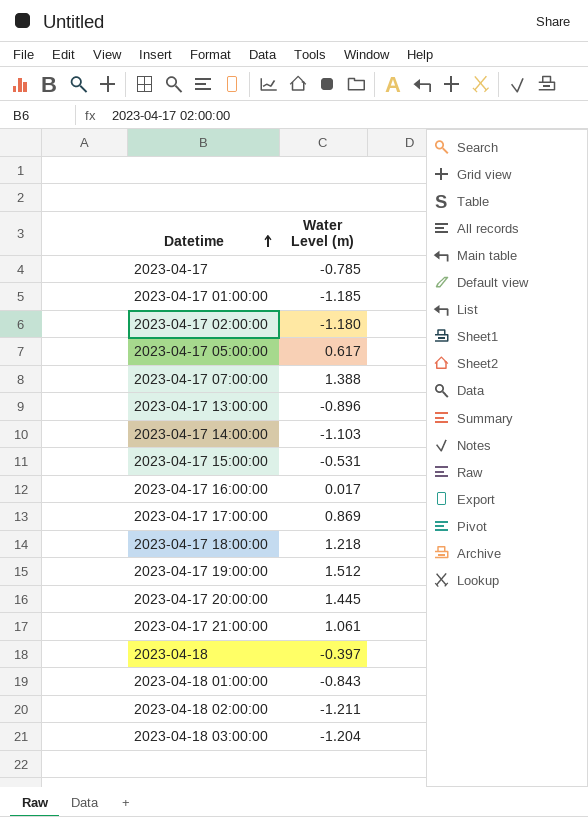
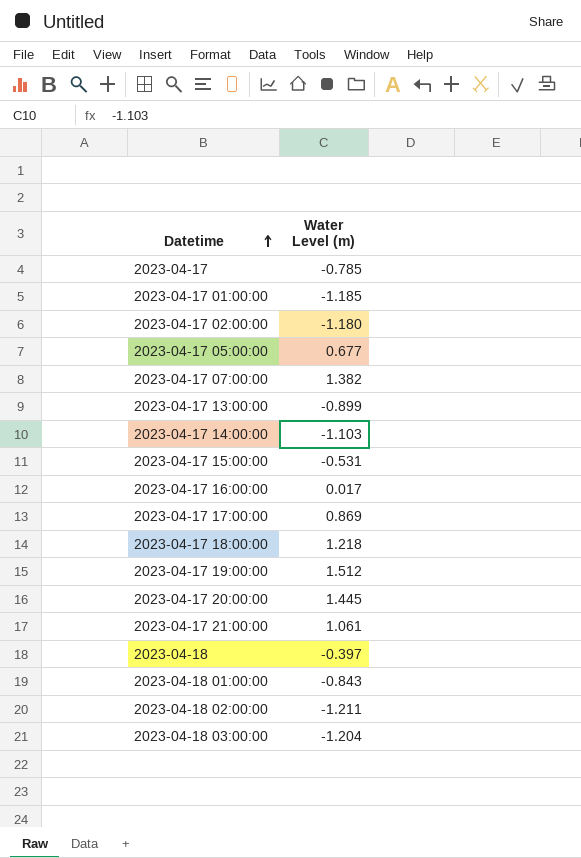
2023-04-17 05:00:00 | Water Level (m): 0.617 -> 0.677
2023-04-17 07:00:00 | Water Level (m): 1.388 -> 1.382
2023-04-17 13:00:00 | Water Level (m): -0.896 -> -0.899

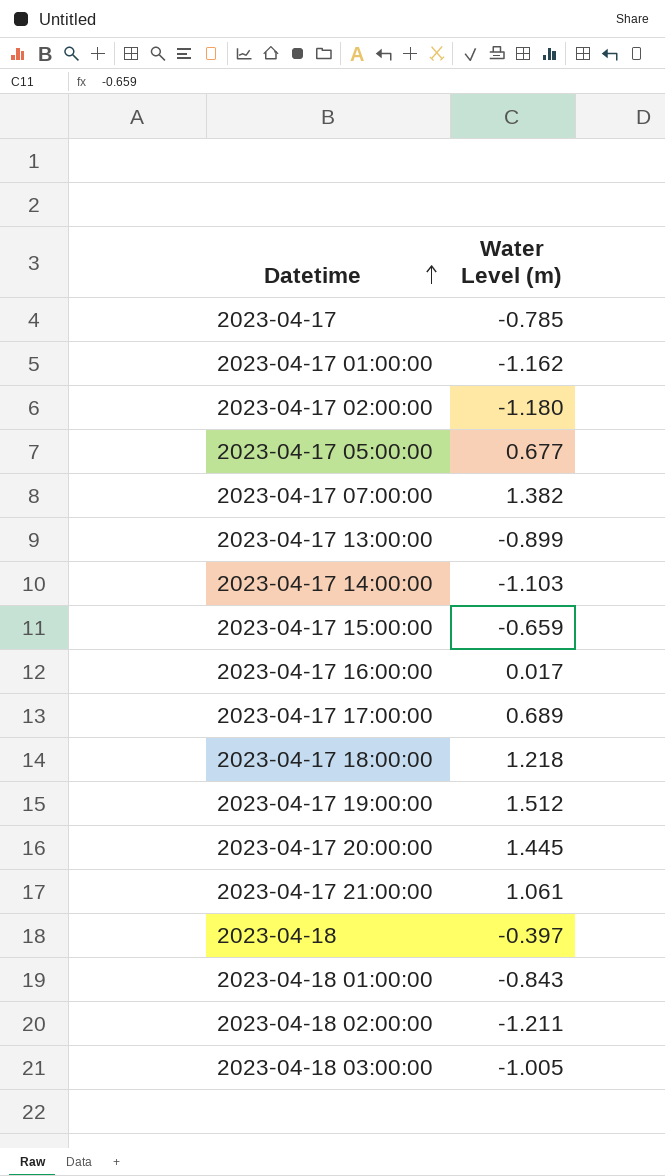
2023-04-17 01:00:00 | Water Level (m): -1.185 -> -1.162
2023-04-17 15:00:00 | Water Level (m): -0.531 -> -0.659
2023-04-17 17:00:00 | Water Level (m): 0.869 -> 0.689
2023-04-18 03:00:00 | Water Level (m): -1.204 -> -1.005

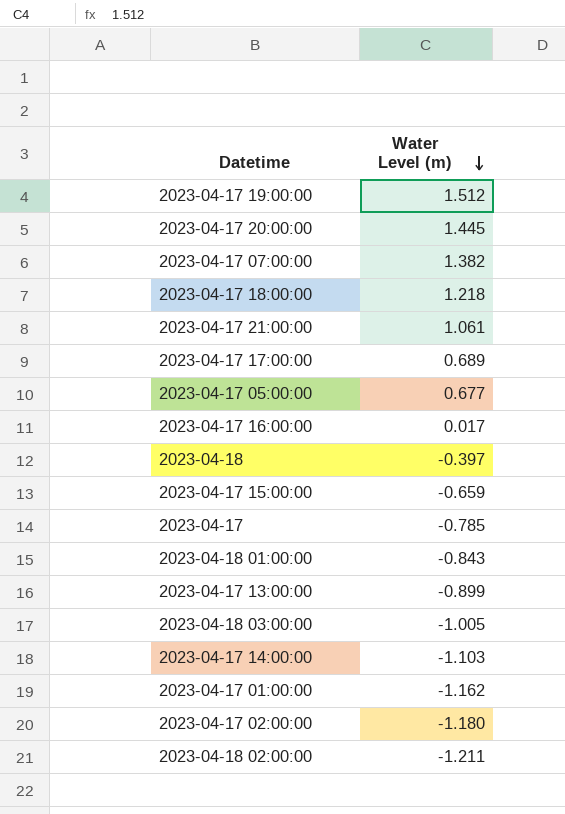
row order: Datetime ascending -> Water Level (m) descending

